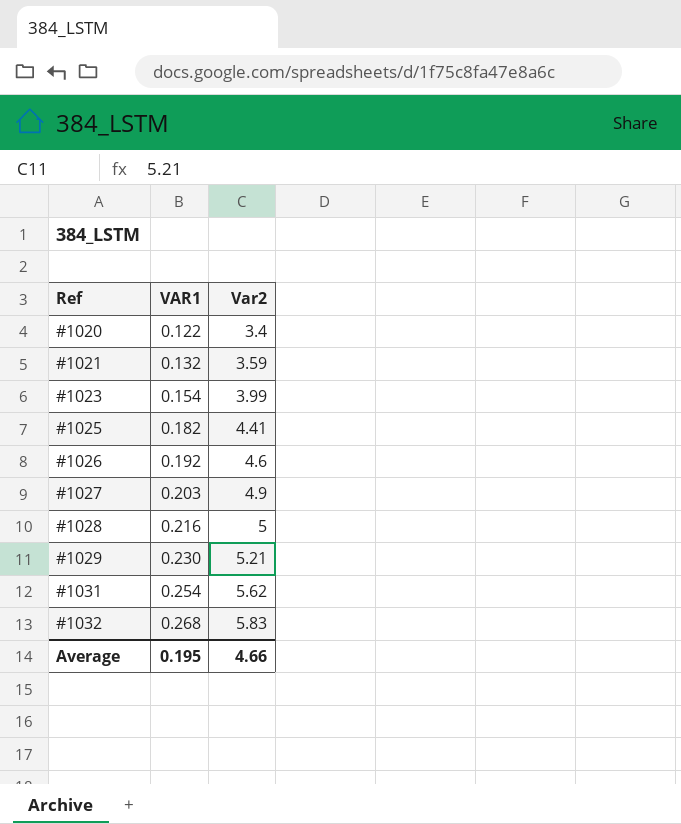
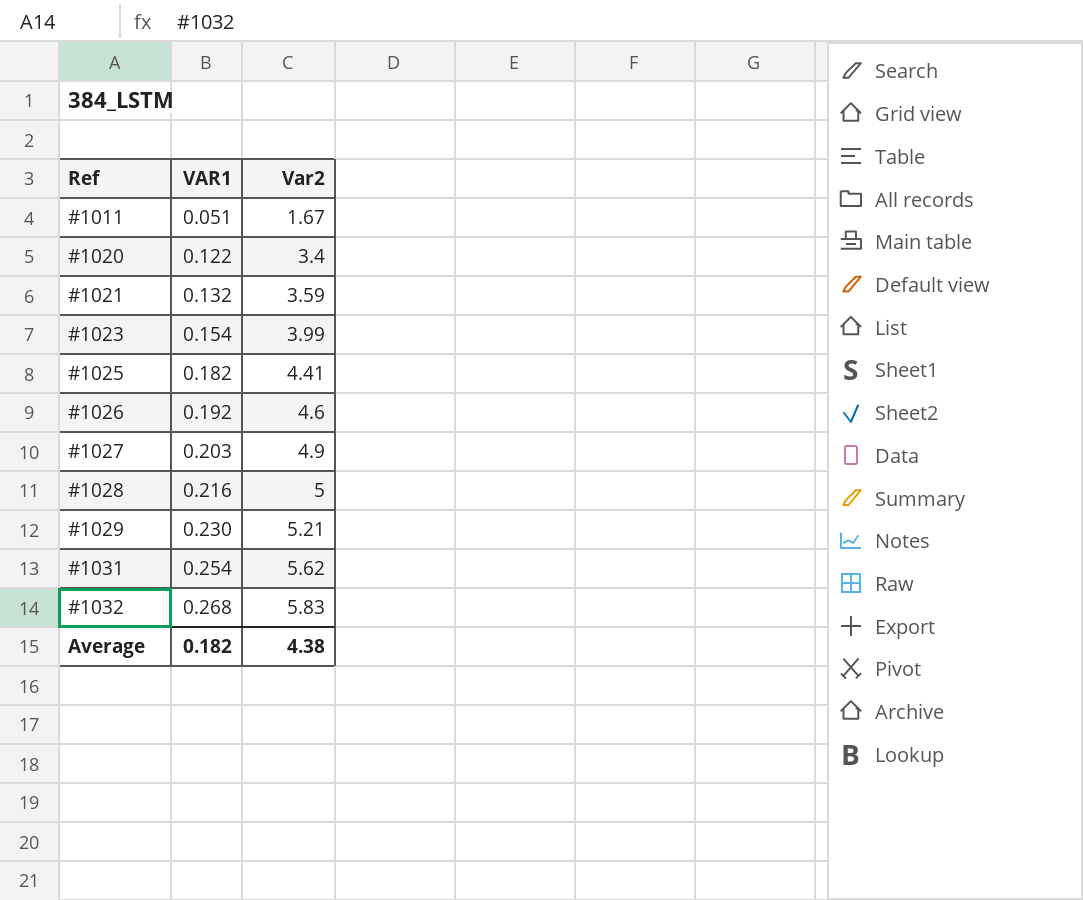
row #1011: none -> 0.051 | 1.67
Average | VAR1: 0.195 -> 0.182
Average | Var2: 4.66 -> 4.38

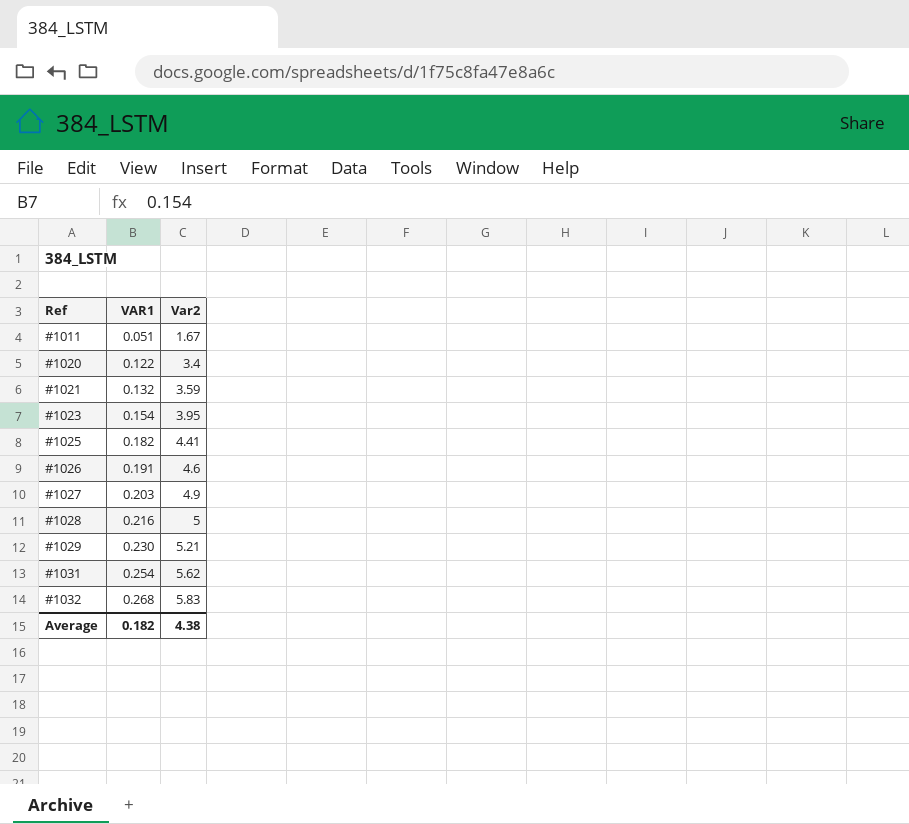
#1023 | Var2: 3.99 -> 3.95
#1026 | VAR1: 0.192 -> 0.191

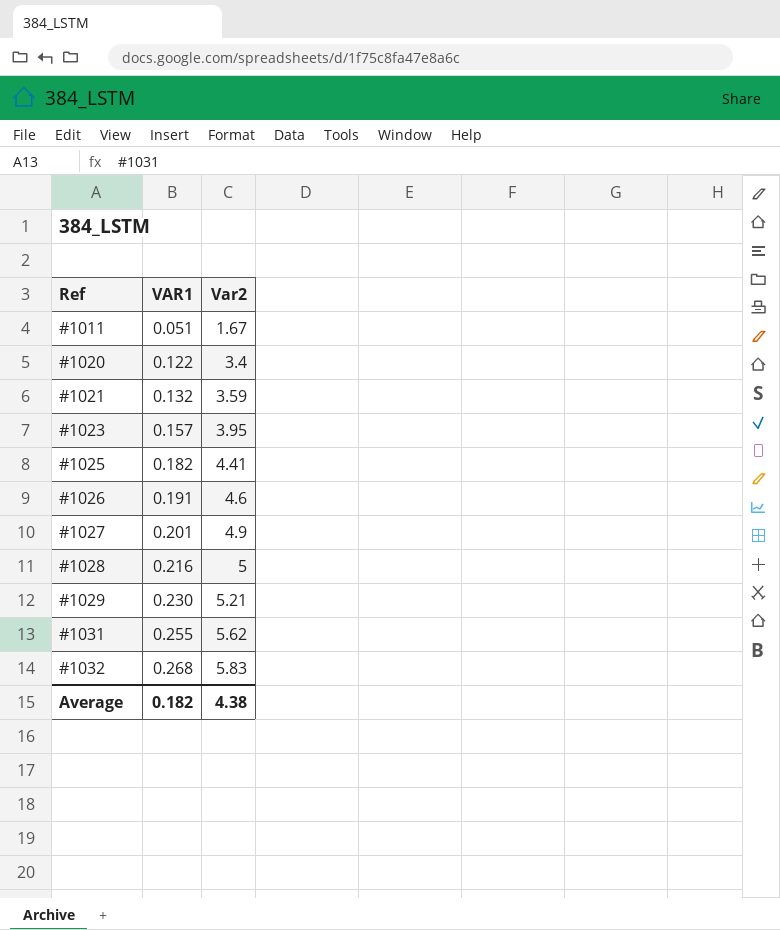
#1023 | VAR1: 0.154 -> 0.157
#1027 | VAR1: 0.203 -> 0.201
#1031 | VAR1: 0.254 -> 0.255

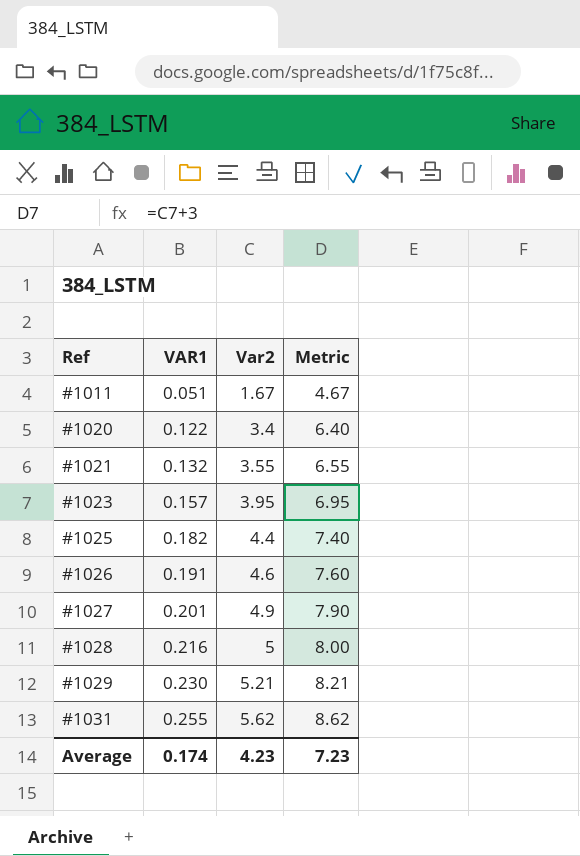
column Metric | formula: none -> [Var2] + 3
row #1032: 0.268 | 5.83 -> none
#1021 | Var2: 3.59 -> 3.55
#1025 | Var2: 4.41 -> 4.4
Average | VAR1: 0.182 -> 0.174
Average | Var2: 4.38 -> 4.23

